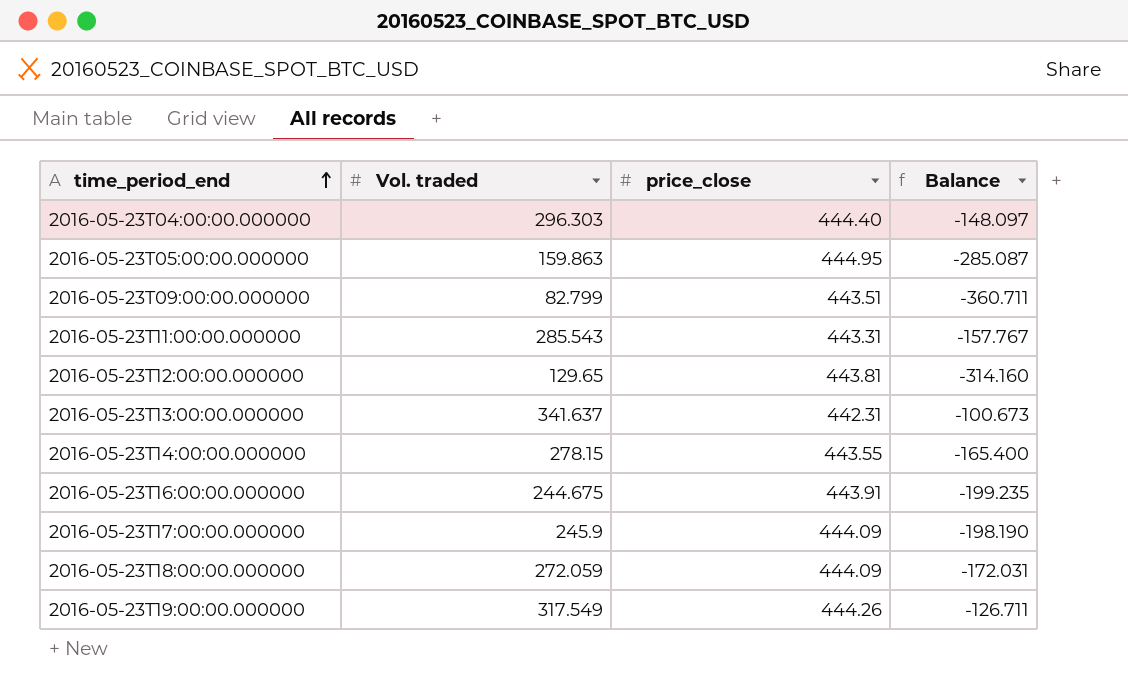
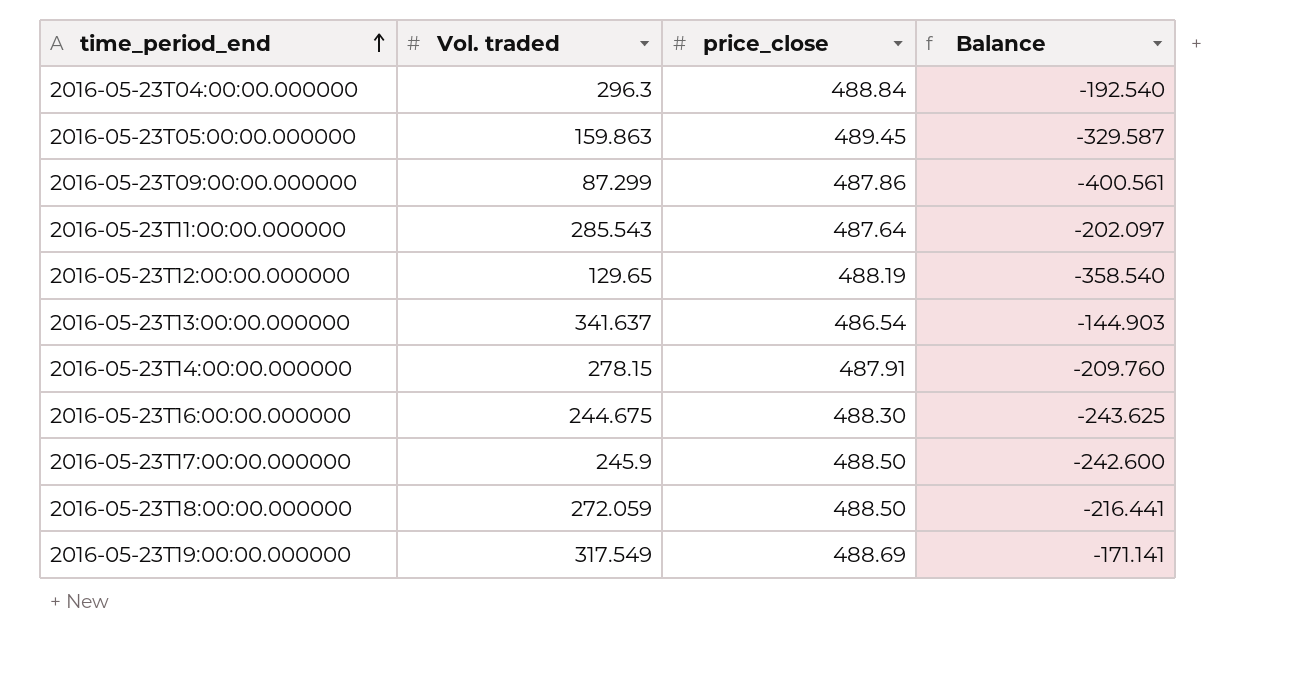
2016-05-23T04:00:00.000000 | Vol. traded: 296.303 -> 296.3
2016-05-23T04:00:00.000000 | price_close: 444.40 -> 488.84
2016-05-23T04:00:00.000000 | Balance: -148.097 -> -192.540
2016-05-23T05:00:00.000000 | price_close: 444.95 -> 489.45
2016-05-23T05:00:00.000000 | Balance: -285.087 -> -329.587
2016-05-23T09:00:00.000000 | Vol. traded: 82.799 -> 87.299
2016-05-23T09:00:00.000000 | price_close: 443.51 -> 487.86
2016-05-23T09:00:00.000000 | Balance: -360.711 -> -400.561
2016-05-23T11:00:00.000000 | price_close: 443.31 -> 487.64
2016-05-23T11:00:00.000000 | Balance: -157.767 -> -202.097
2016-05-23T12:00:00.000000 | price_close: 443.81 -> 488.19
2016-05-23T12:00:00.000000 | Balance: -314.160 -> -358.540
2016-05-23T13:00:00.000000 | price_close: 442.31 -> 486.54
2016-05-23T13:00:00.000000 | Balance: -100.673 -> -144.903
2016-05-23T14:00:00.000000 | price_close: 443.55 -> 487.91
2016-05-23T14:00:00.000000 | Balance: -165.400 -> -209.760
2016-05-23T16:00:00.000000 | price_close: 443.91 -> 488.30
2016-05-23T16:00:00.000000 | Balance: -199.235 -> -243.625
2016-05-23T17:00:00.000000 | price_close: 444.09 -> 488.50
2016-05-23T17:00:00.000000 | Balance: -198.190 -> -242.600
2016-05-23T18:00:00.000000 | price_close: 444.09 -> 488.50
2016-05-23T18:00:00.000000 | Balance: -172.031 -> -216.441
2016-05-23T19:00:00.000000 | price_close: 444.26 -> 488.69
2016-05-23T19:00:00.000000 | Balance: -126.711 -> -171.141

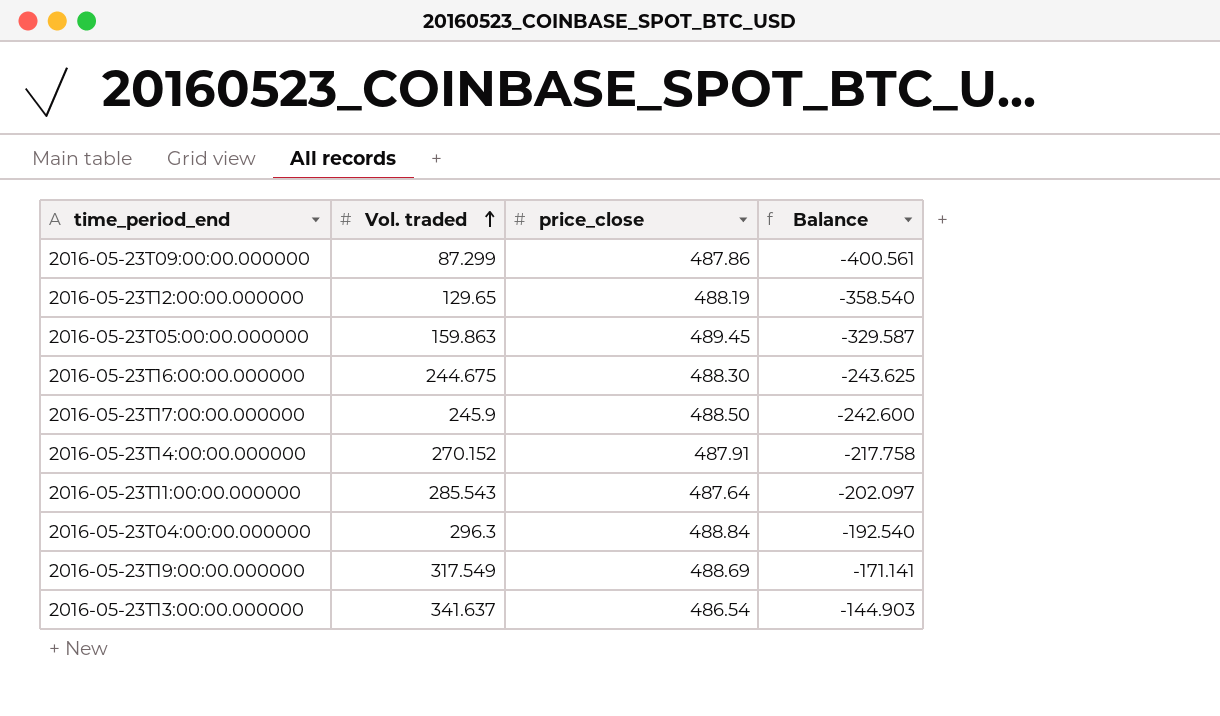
row order: time_period_end ascending -> Vol. traded ascending
row 2016-05-23T18:00:00.000000: 272.059 | 488.50 | -216.441 -> none
2016-05-23T14:00:00.000000 | Vol. traded: 278.15 -> 270.152
2016-05-23T14:00:00.000000 | Balance: -209.760 -> -217.758

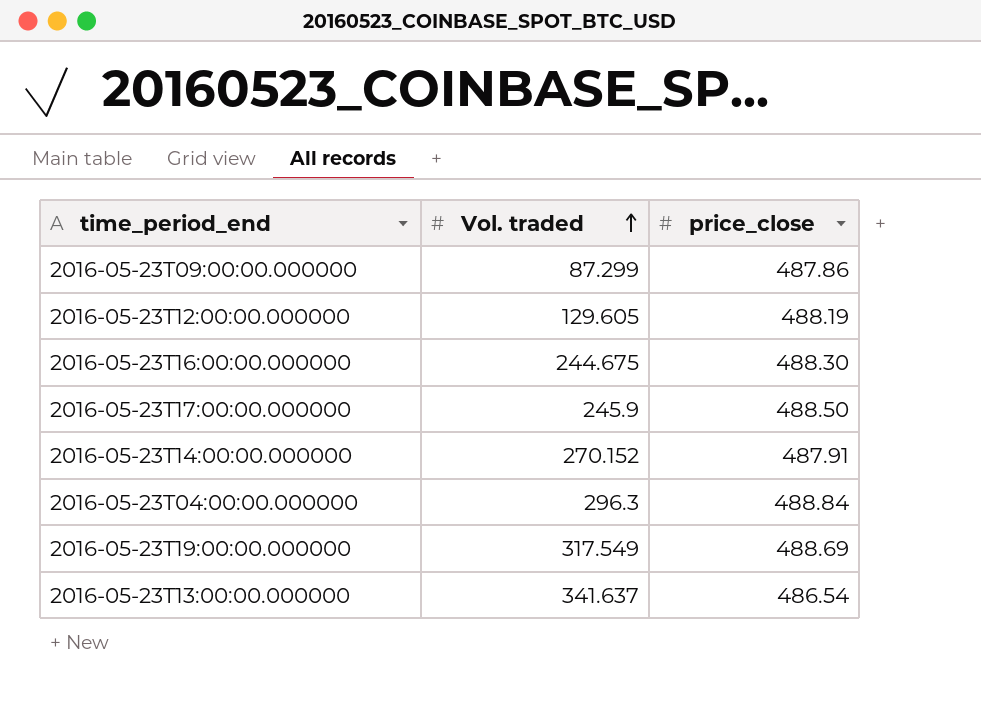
column Balance | formula: [Vol. traded] - [price_close] -> none
row 2016-05-23T05:00:00.000000: 159.863 | 489.45 | -329.587 -> none
row 2016-05-23T11:00:00.000000: 285.543 | 487.64 | -202.097 -> none
2016-05-23T12:00:00.000000 | Vol. traded: 129.65 -> 129.605

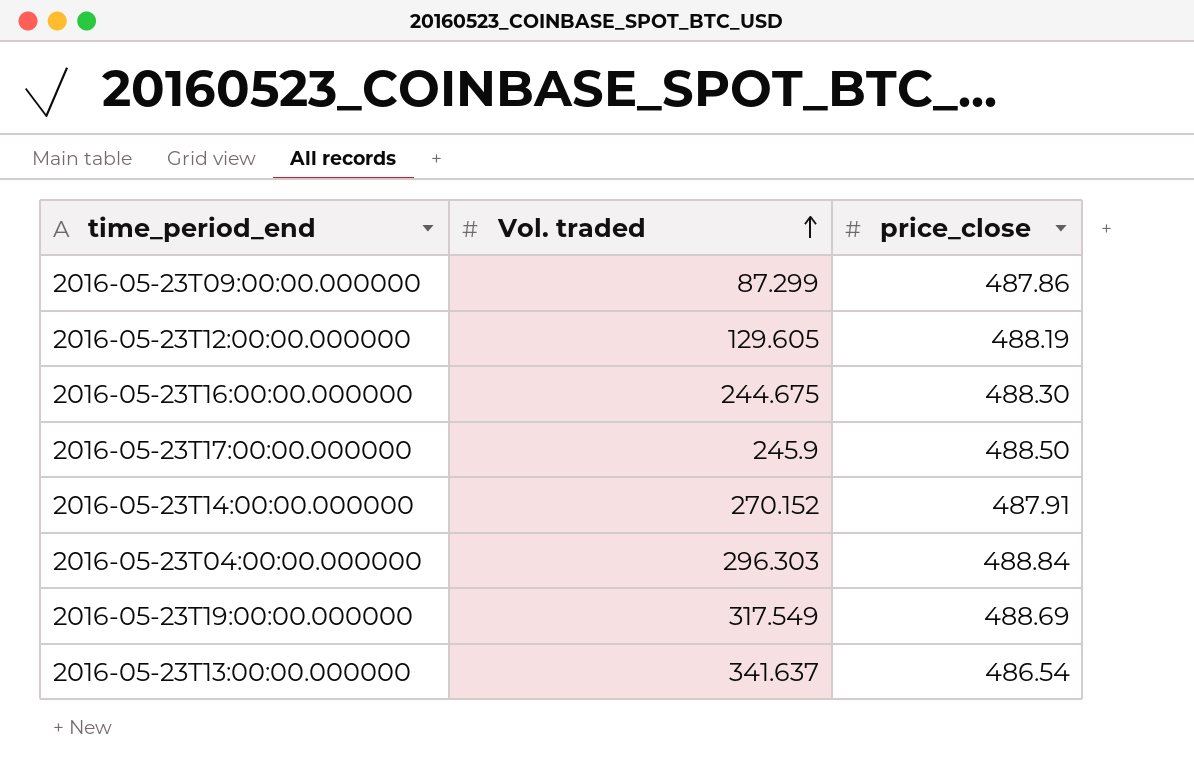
2016-05-23T04:00:00.000000 | Vol. traded: 296.3 -> 296.303

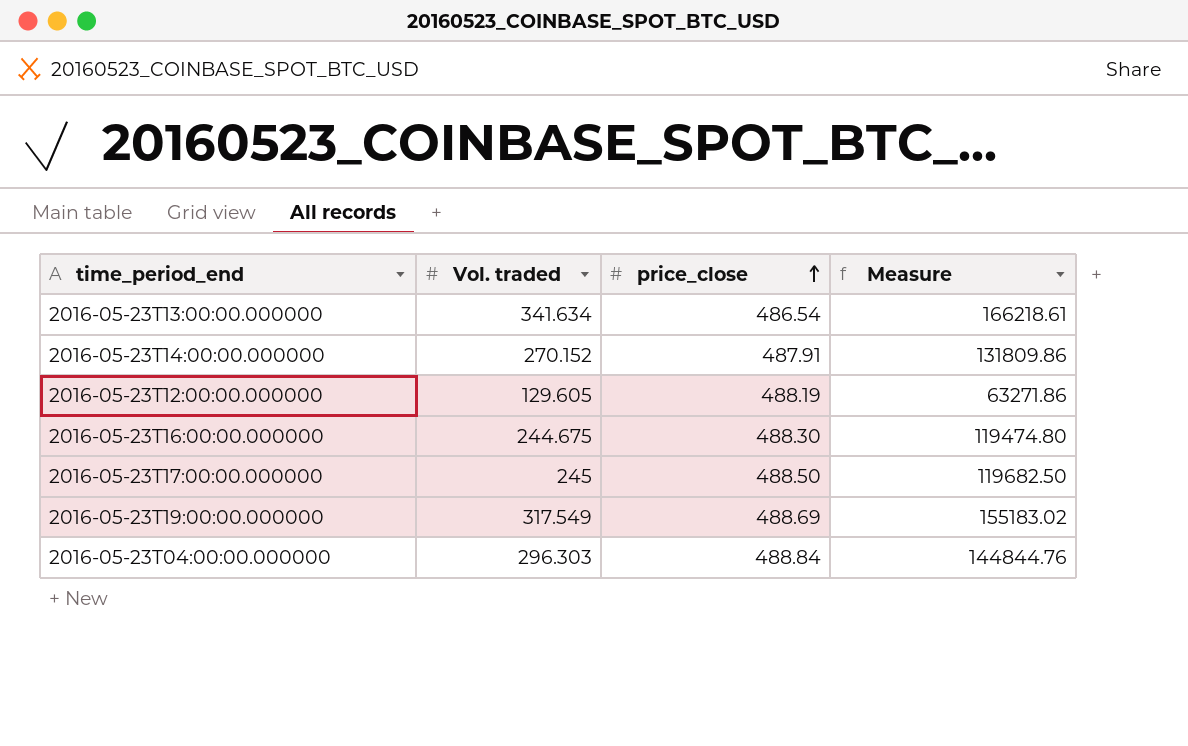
row order: Vol. traded ascending -> price_close ascending
column Measure | formula: none -> [Vol. traded] * [price_close]
row 2016-05-23T09:00:00.000000: 87.299 | 487.86 -> none
2016-05-23T13:00:00.000000 | Vol. traded: 341.637 -> 341.634
2016-05-23T17:00:00.000000 | Vol. traded: 245.9 -> 245

